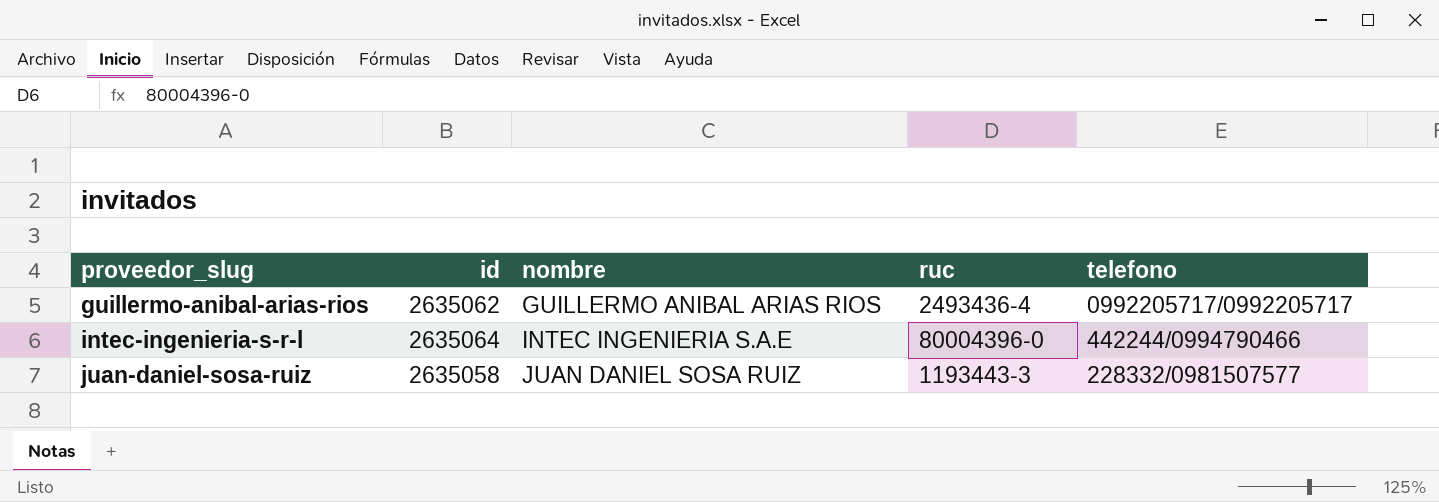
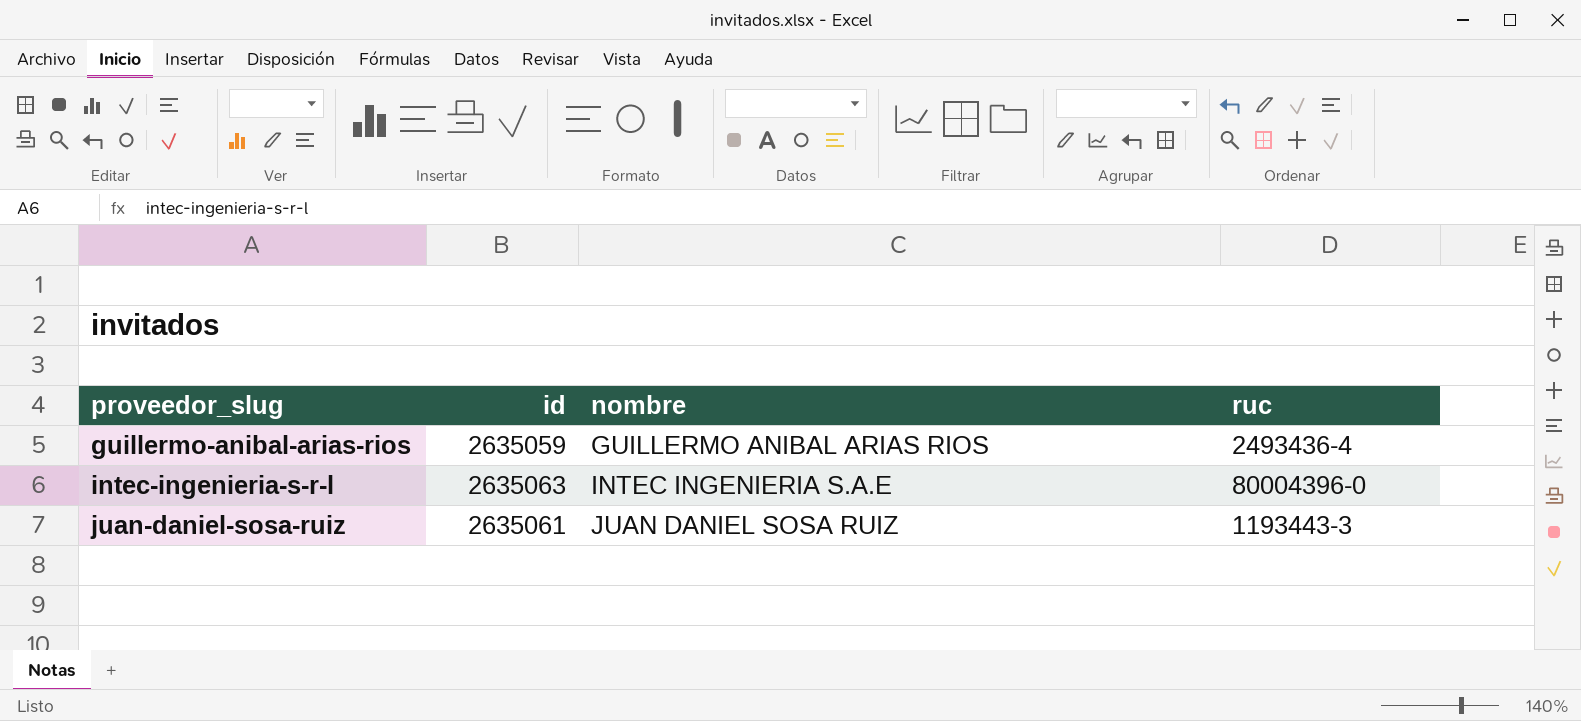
column telefono | position: 5 -> none
guillermo-anibal-arias-rios | id: 2635062 -> 2635059
intec-ingenieria-s-r-l | id: 2635064 -> 2635063
juan-daniel-sosa-ruiz | id: 2635058 -> 2635061

